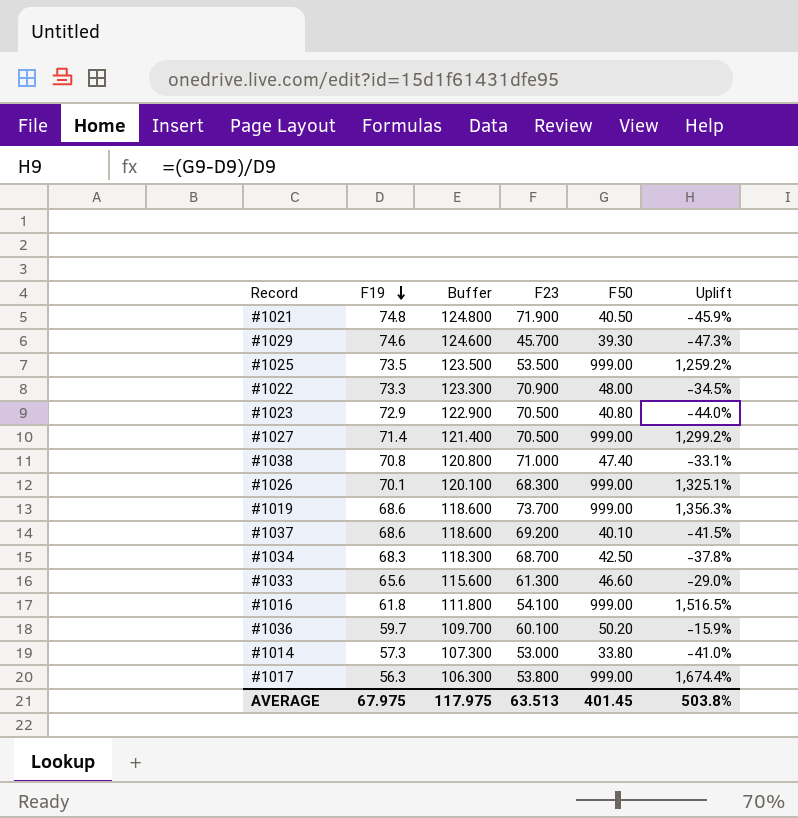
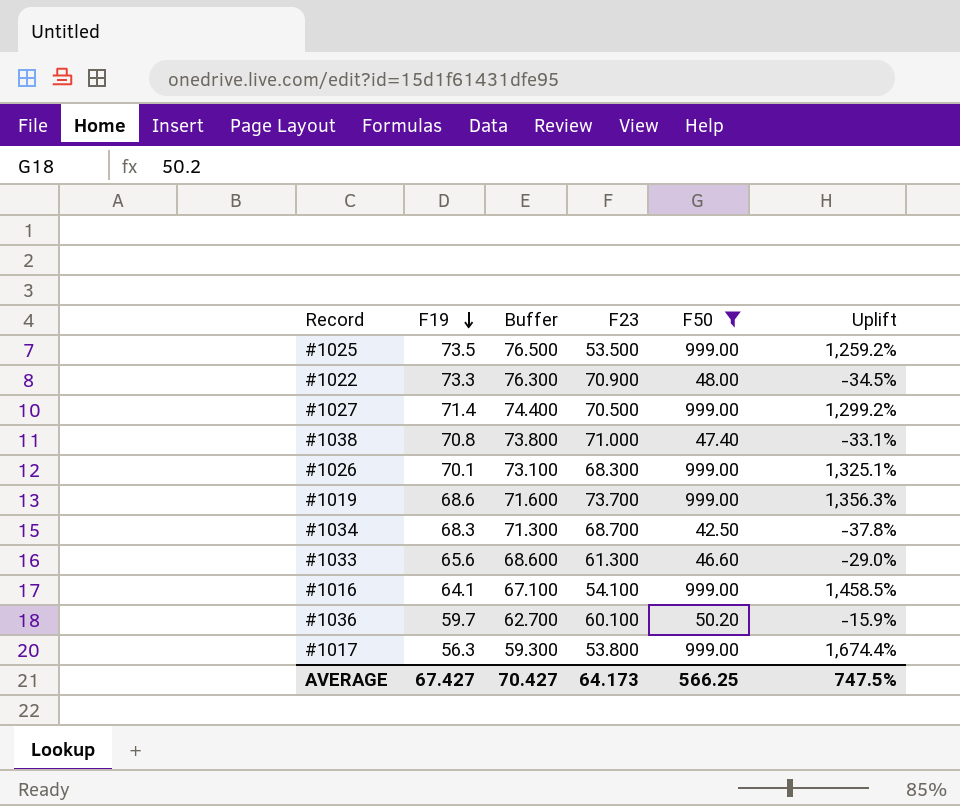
filter: none -> F50 >= 42.50
column Buffer | formula: [F19] + 50 -> [F19] + 3
#1016 | F19: 61.8 -> 64.1
#1016 | Uplift: 1,516.5% -> 1,458.5%
AVERAGE | F19: 67.975 -> 67.427
AVERAGE | Buffer: 117.975 -> 70.427
AVERAGE | F23: 63.513 -> 64.173
AVERAGE | F50: 401.45 -> 566.25
AVERAGE | Uplift: 503.8% -> 747.5%

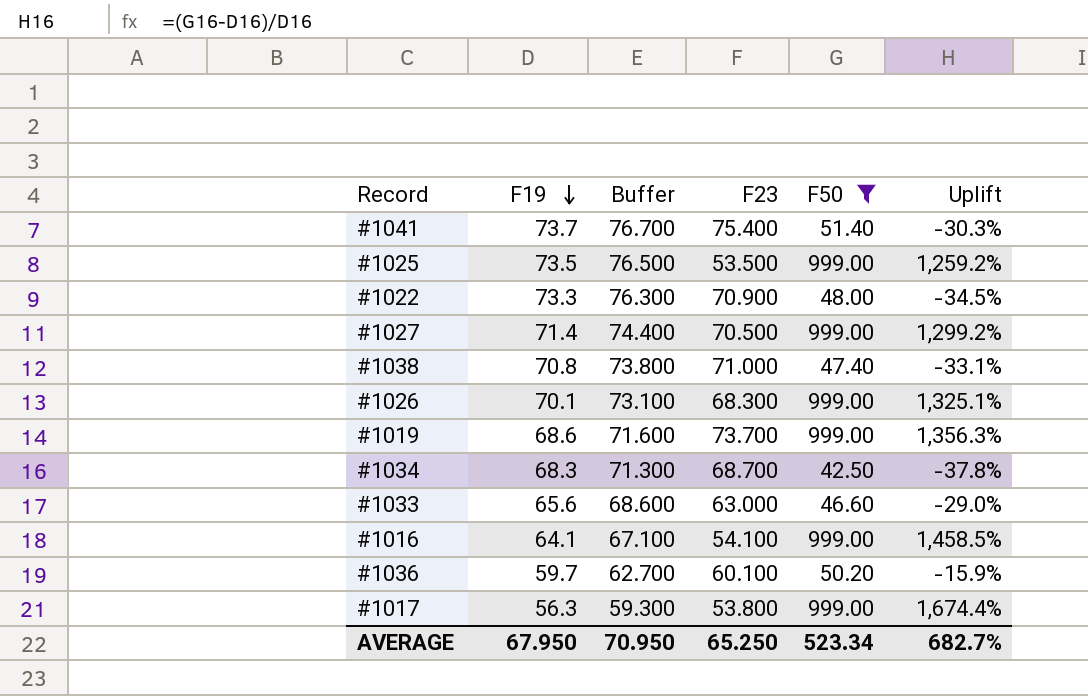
row #1041: none -> 73.7 | 76.700 | 75.400 | 51.40 | -30.3%
#1033 | F23: 61.300 -> 63.000
AVERAGE | F19: 67.427 -> 67.950
AVERAGE | Buffer: 70.427 -> 70.950
AVERAGE | F23: 64.173 -> 65.250
AVERAGE | F50: 566.25 -> 523.34
AVERAGE | Uplift: 747.5% -> 682.7%

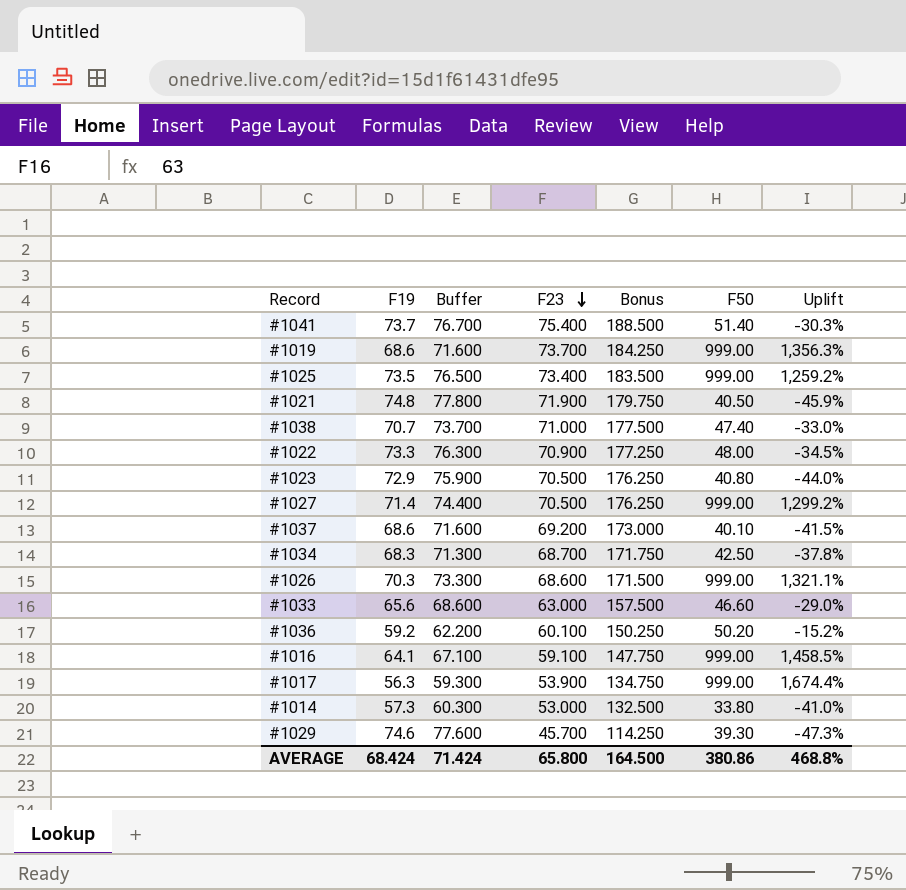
filter: F50 >= 42.50 -> none
row order: F19 descending -> F23 descending
column Bonus | formula: none -> [F23] * 2.5
#1025 | F23: 53.500 -> 73.400
#1038 | F19: 70.8 -> 70.7
#1038 | Buffer: 73.800 -> 73.700
#1038 | Uplift: -33.1% -> -33.0%
#1026 | F19: 70.1 -> 70.3
#1026 | Buffer: 73.100 -> 73.300
#1026 | F23: 68.300 -> 68.600
#1026 | Uplift: 1,325.1% -> 1,321.1%
#1036 | F19: 59.7 -> 59.2
#1036 | Buffer: 62.700 -> 62.200
#1036 | Uplift: -15.9% -> -15.2%
#1016 | F23: 54.100 -> 59.100
#1017 | F23: 53.800 -> 53.900
AVERAGE | F19: 67.950 -> 68.424
AVERAGE | Buffer: 70.950 -> 71.424
AVERAGE | F23: 65.250 -> 65.800
AVERAGE | F50: 523.34 -> 380.86
AVERAGE | Uplift: 682.7% -> 468.8%

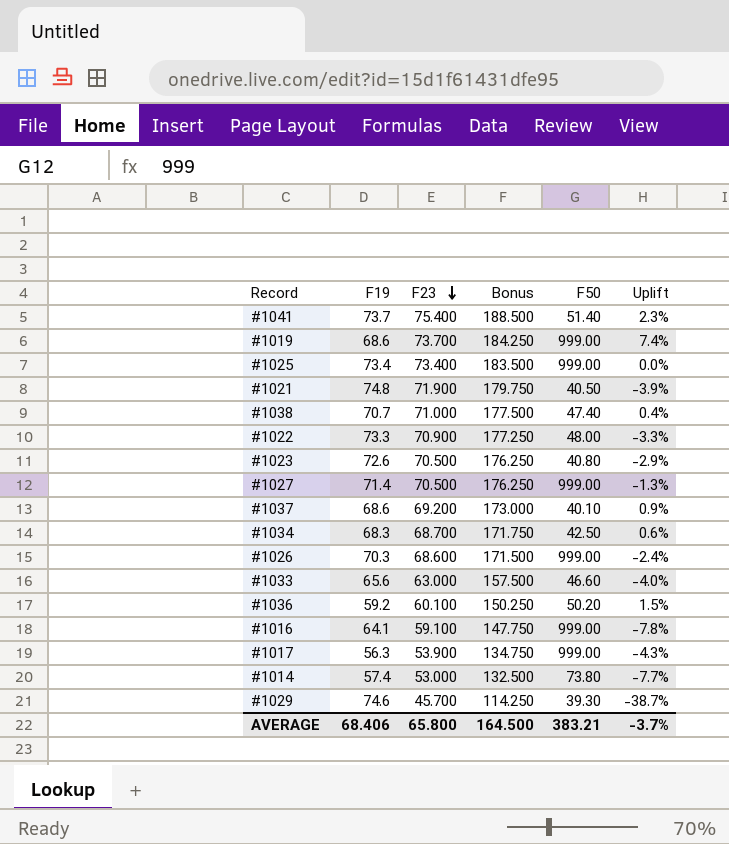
column Buffer | formula: [F19] + 3 -> none
column Uplift | formula: ([F50] - [F19]) / [F19] -> ([F23] - [F19]) / [F19]
#1025 | F19: 73.5 -> 73.4
#1023 | F19: 72.9 -> 72.6
#1014 | F19: 57.3 -> 57.4
#1014 | F50: 33.80 -> 73.80
AVERAGE | F19: 68.424 -> 68.406
AVERAGE | F50: 380.86 -> 383.21
AVERAGE | Uplift: 468.8% -> -3.7%

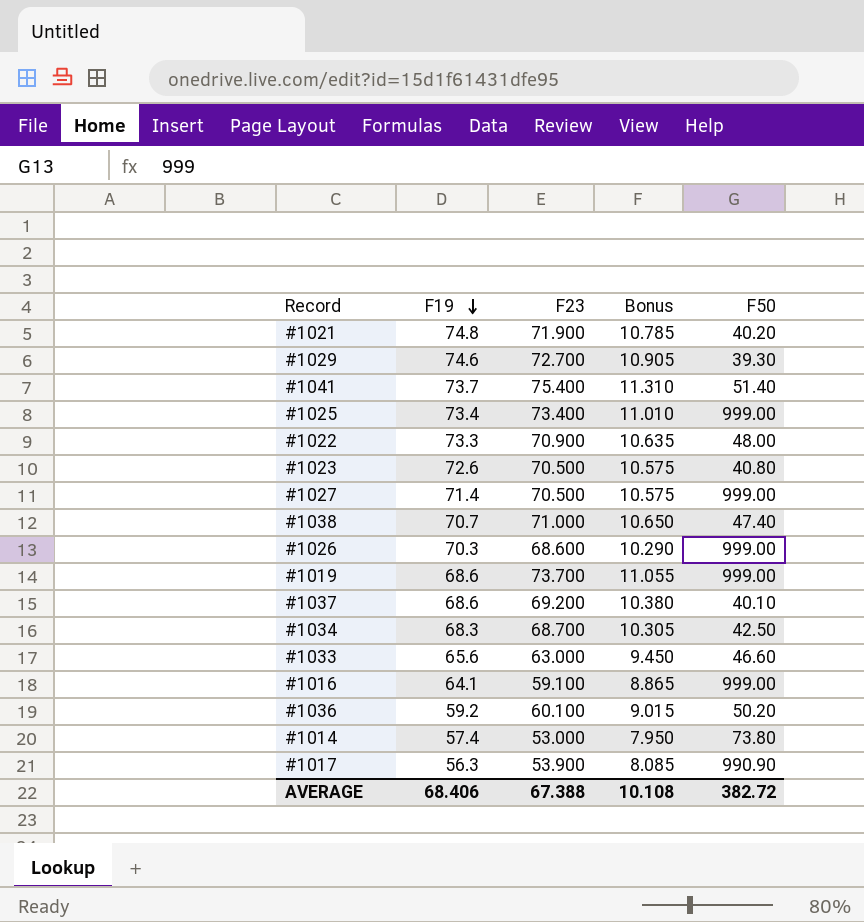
row order: F23 descending -> F19 descending
column Uplift | formula: ([F23] - [F19]) / [F19] -> none
column Bonus | formula: [F23] * 2.5 -> [F23] * 0.15
#1021 | F50: 40.50 -> 40.20
#1029 | F23: 45.700 -> 72.700
#1017 | F50: 999.00 -> 990.90
AVERAGE | F23: 65.800 -> 67.388
AVERAGE | Bonus: 164.500 -> 10.108
AVERAGE | F50: 383.21 -> 382.72

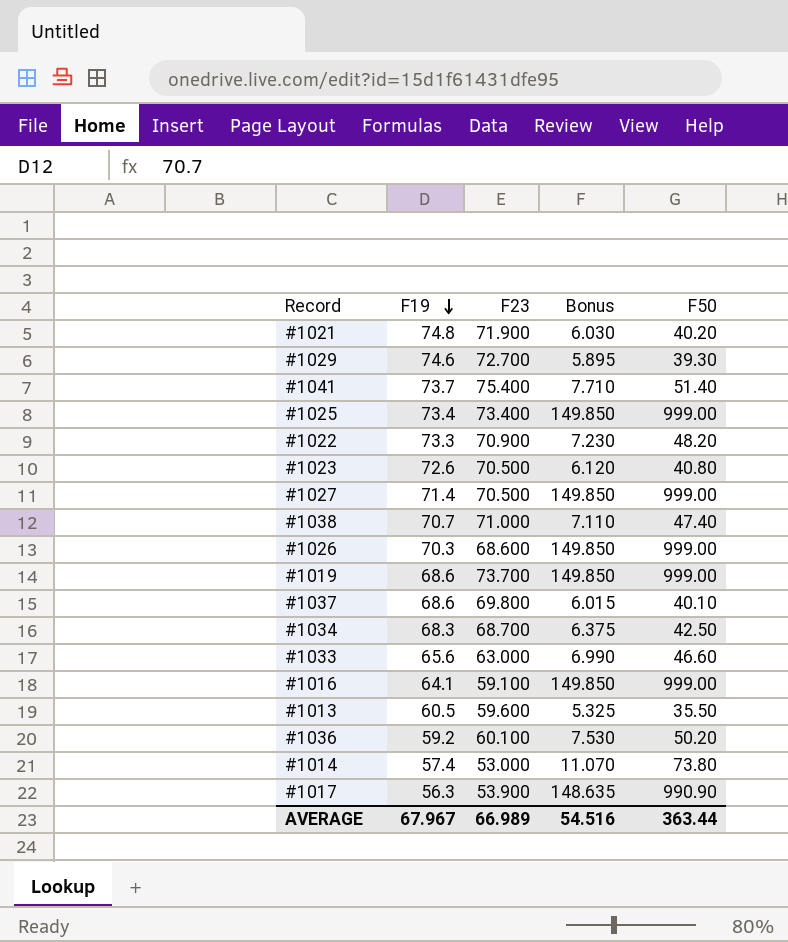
column Bonus | formula: [F23] * 0.15 -> [F50] * 0.15
#1022 | F50: 48.00 -> 48.20
#1037 | F23: 69.200 -> 69.800
row #1013: none -> 60.5 | 59.600 | 5.325 | 35.50
AVERAGE | F19: 68.406 -> 67.967
AVERAGE | F23: 67.388 -> 66.989
AVERAGE | Bonus: 10.108 -> 54.516
AVERAGE | F50: 382.72 -> 363.44

